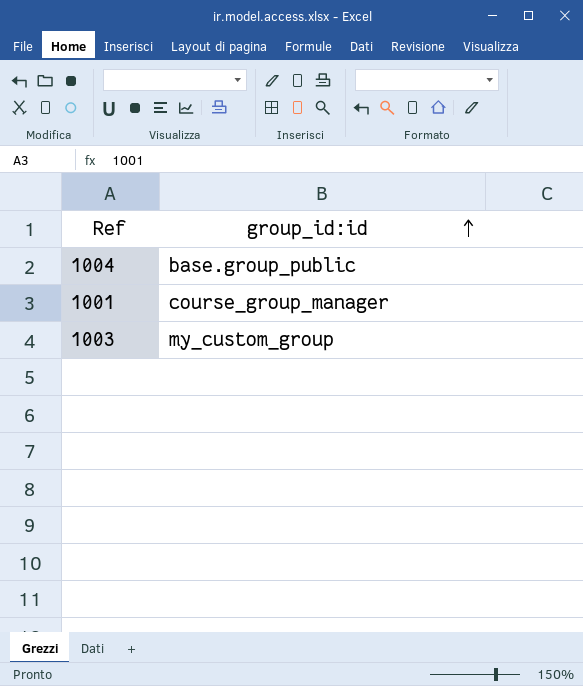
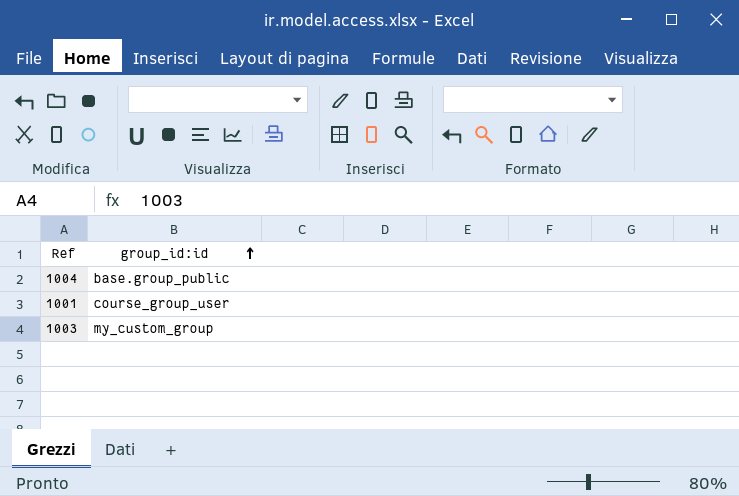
1001 | group_id:id: course_group_manager -> course_group_user

